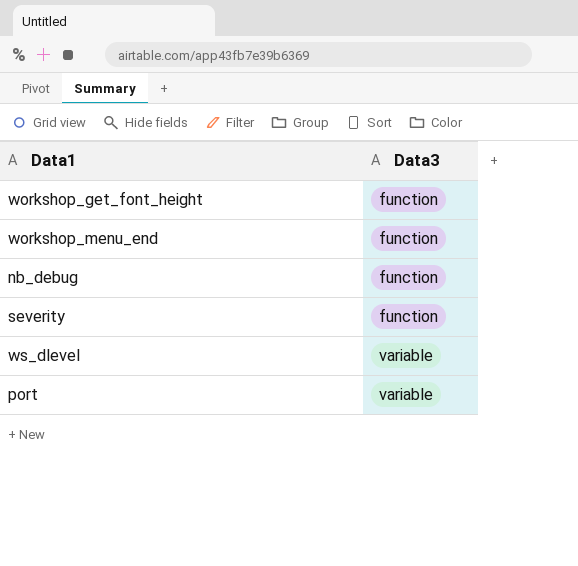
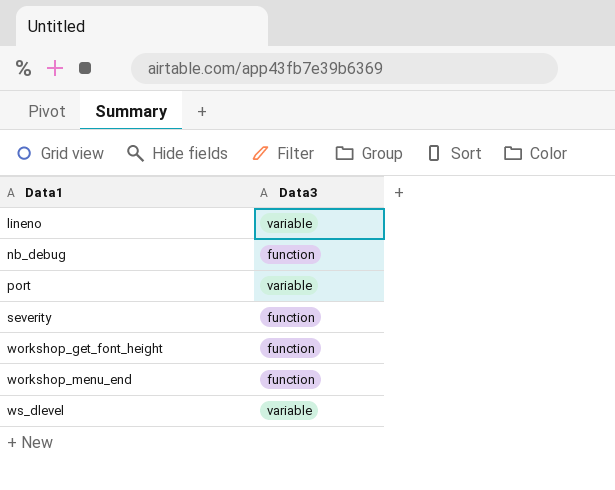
row order: Data3 ascending -> Data1 ascending
row lineno: none -> variable

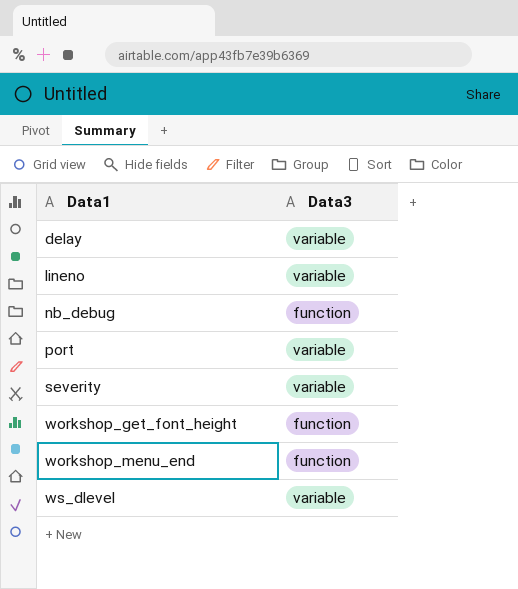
row delay: none -> variable
severity | Data3: function -> variable

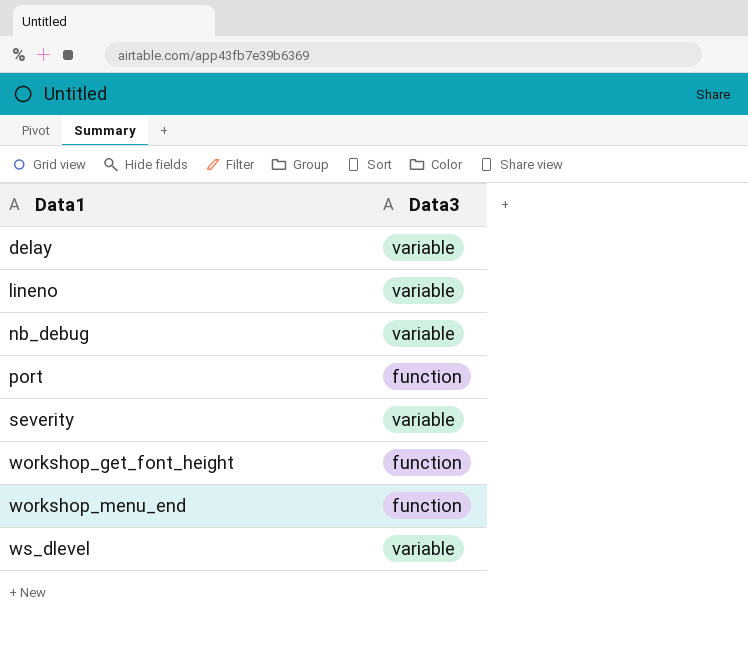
nb_debug | Data3: function -> variable
port | Data3: variable -> function

